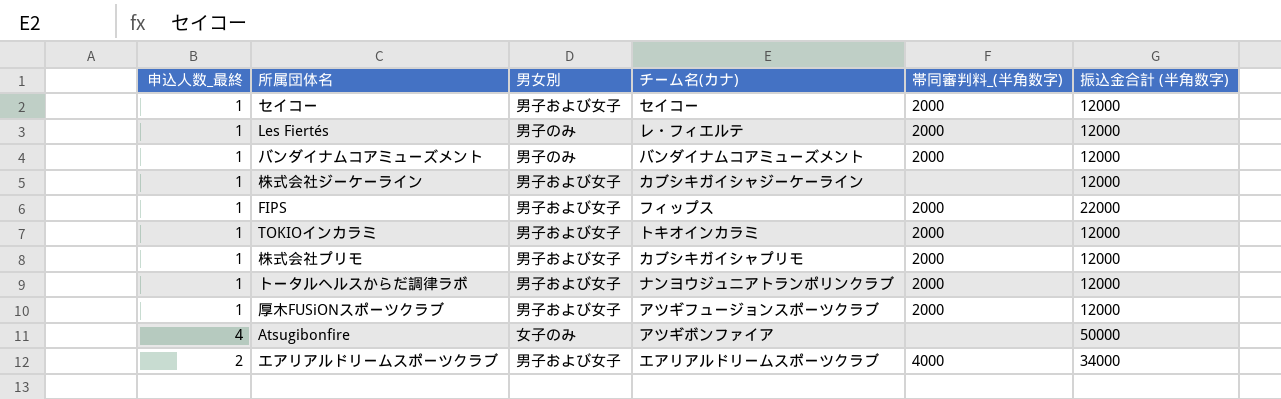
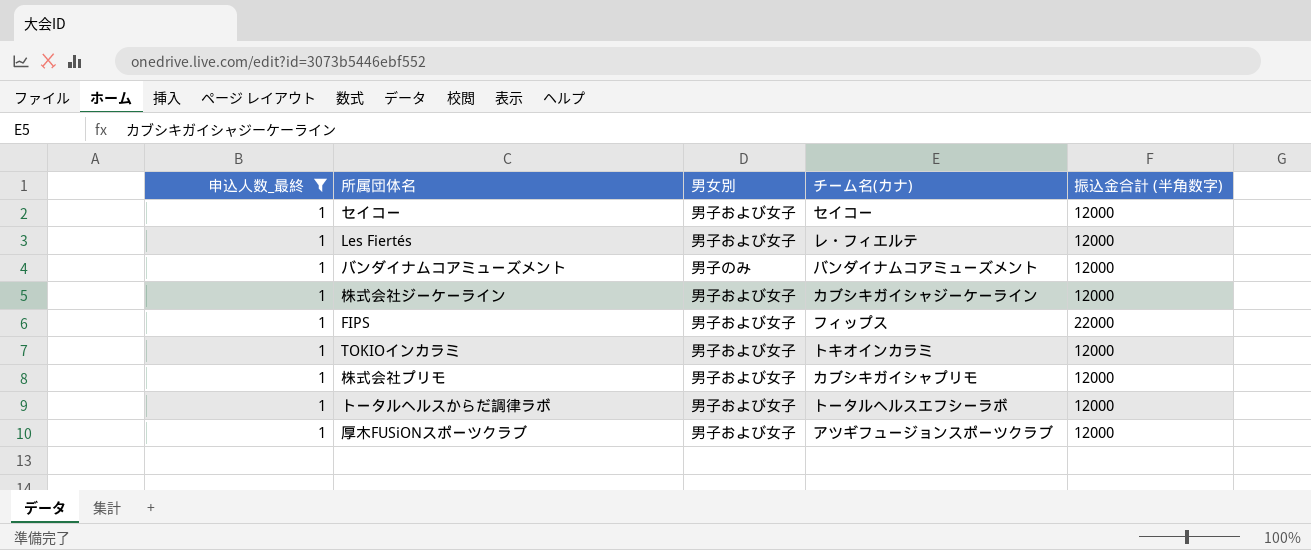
filter: none -> 申込人数_最終 = 1
column 帯同審判料_(半角数字) | position: 5 -> none
Les Fiertés | 男女別: 男子のみ -> 男子および女子
トータルヘルスからだ調律ラボ | チーム名(カナ): ナンヨウジュニアトランポリンクラブ -> トータルヘルスエフシーラボ

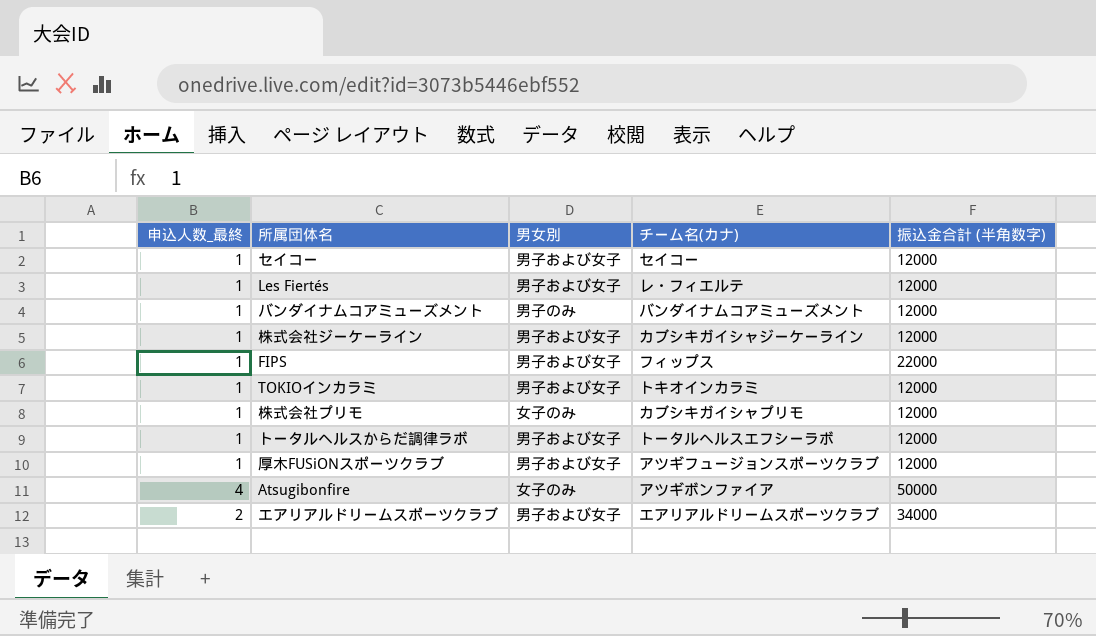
filter: 申込人数_最終 = 1 -> none
株式会社プリモ | 男女別: 男子および女子 -> 女子のみ

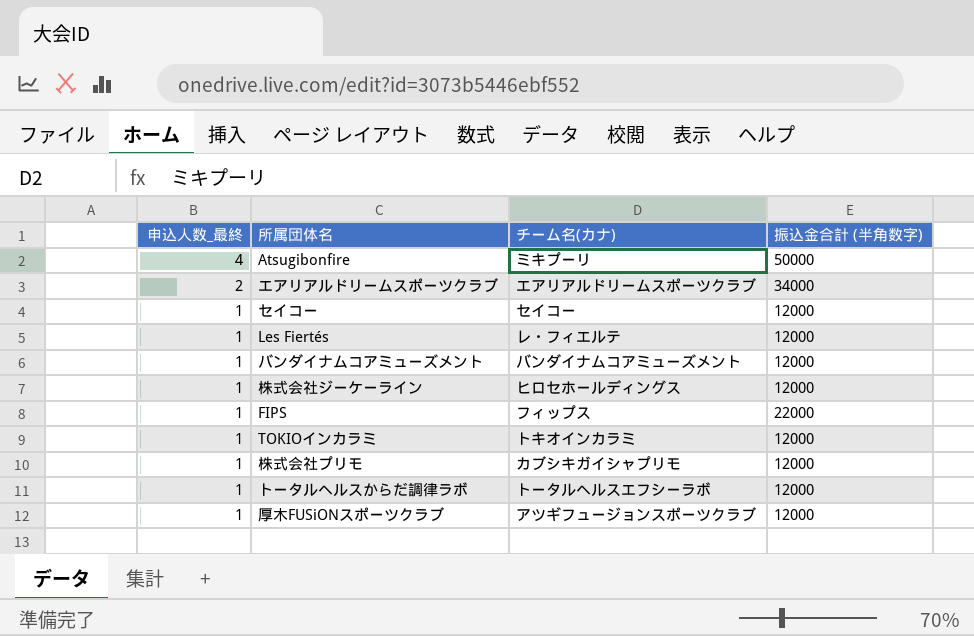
row order: none -> 申込人数_最終 descending
column 男女別 | position: 3 -> none
Atsugibonfire | チーム名(カナ): アツギボンファイア -> ミキプーリ
株式会社ジーケーライン | チーム名(カナ): カブシキガイシャジーケーライン -> ヒロセホールディングス

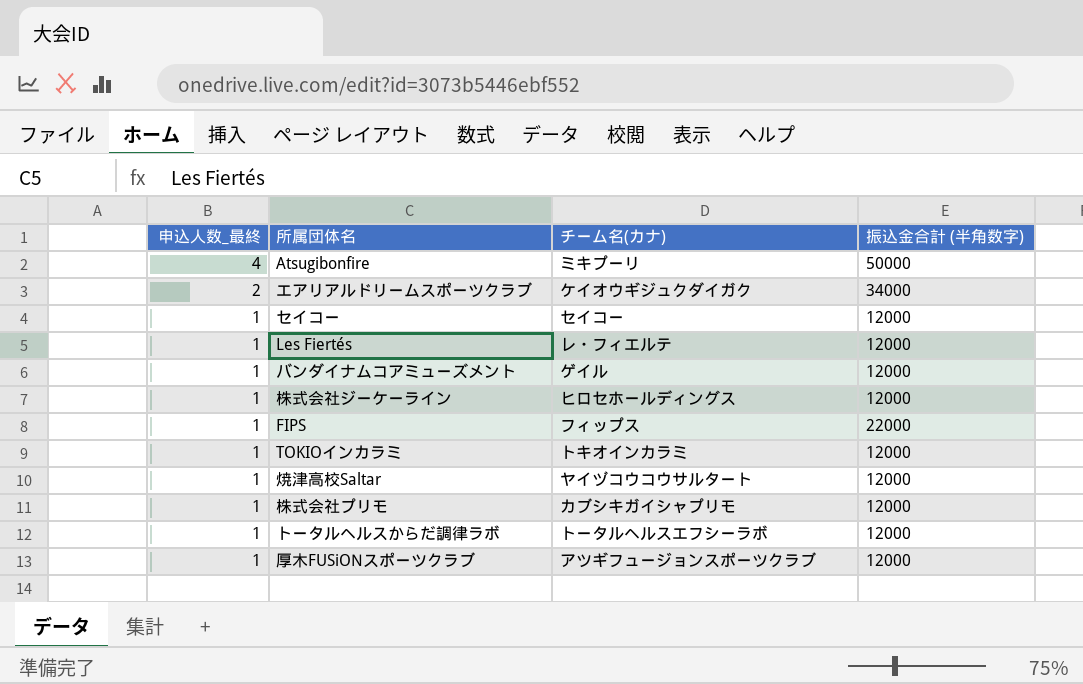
エアリアルドリームスポーツクラブ | チーム名(カナ): エアリアルドリームスポーツクラブ -> ケイオウギジュクダイガク
バンダイナムコアミューズメント | チーム名(カナ): バンダイナムコアミューズメント -> ゲイル
row 焼津高校Saltar: none -> 1 | ヤイヅコウコウサルタート | 12000

